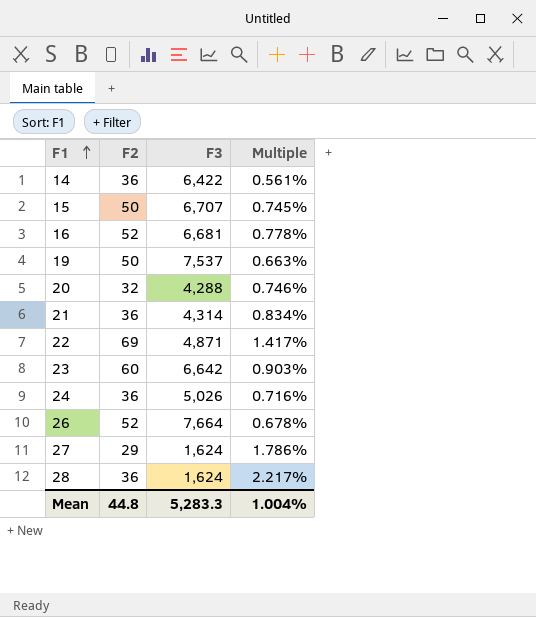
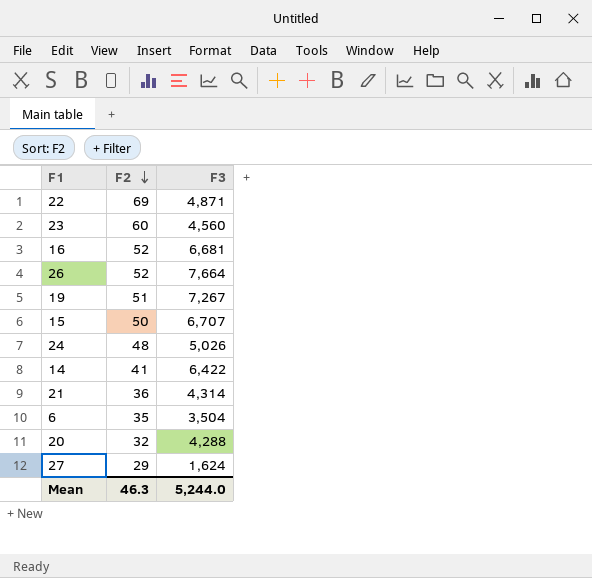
row order: F1 ascending -> F2 descending
column Multiple | formula: [F2] / [F3] -> none
row 28: 36 | 1,624 | 2.217% -> none
23 | F3: 6,642 -> 4,560
19 | F2: 50 -> 51
19 | F3: 7,537 -> 7,267
24 | F2: 36 -> 48
14 | F2: 36 -> 41
row 6: none -> 35 | 3,504
Mean | F2: 44.8 -> 46.3
Mean | F3: 5,283.3 -> 5,244.0

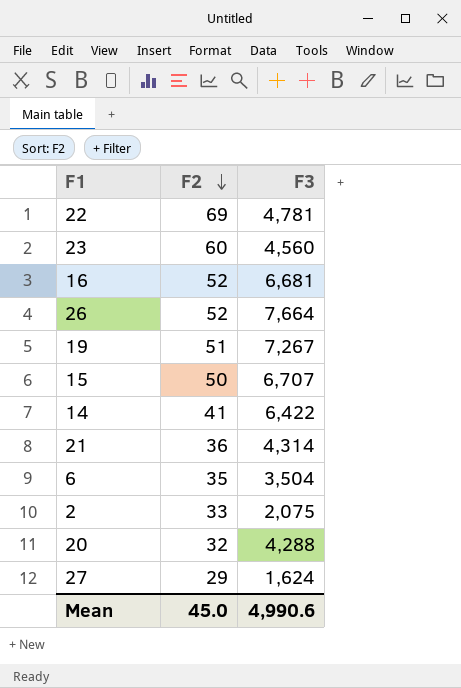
row 24: 48 | 5,026 -> none
22 | F3: 4,871 -> 4,781
row 2: none -> 33 | 2,075
Mean | F2: 46.3 -> 45.0
Mean | F3: 5,244.0 -> 4,990.6

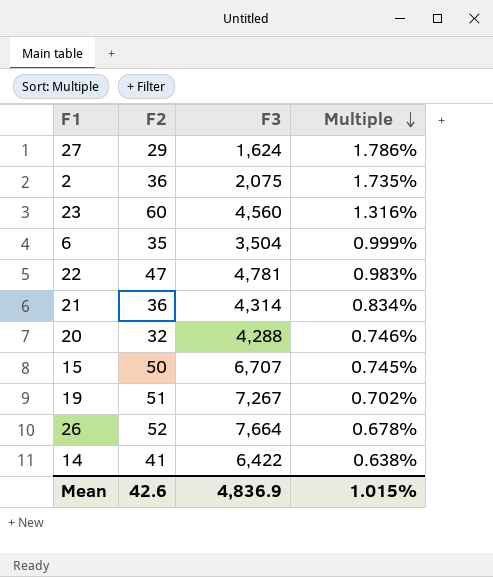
row order: F2 descending -> Multiple descending
column Multiple | formula: none -> [F2] / [F3]
row 16: 52 | 6,681 -> none
2 | F2: 33 -> 36
22 | F2: 69 -> 47
Mean | F2: 45.0 -> 42.6
Mean | F3: 4,990.6 -> 4,836.9

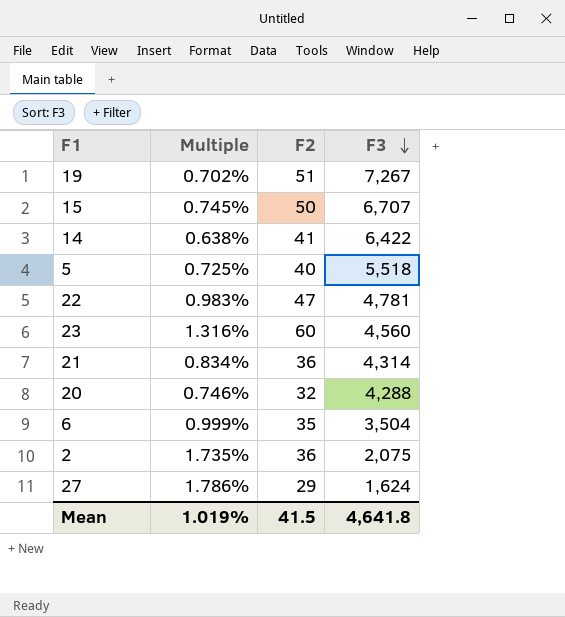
row order: Multiple descending -> F3 descending
column Multiple | position: 4 -> 2
row 26: 52 | 7,664 | 0.678% -> none
row 5: none -> 0.725% | 40 | 5,518
Mean | Multiple: 1.015% -> 1.019%
Mean | F2: 42.6 -> 41.5
Mean | F3: 4,836.9 -> 4,641.8

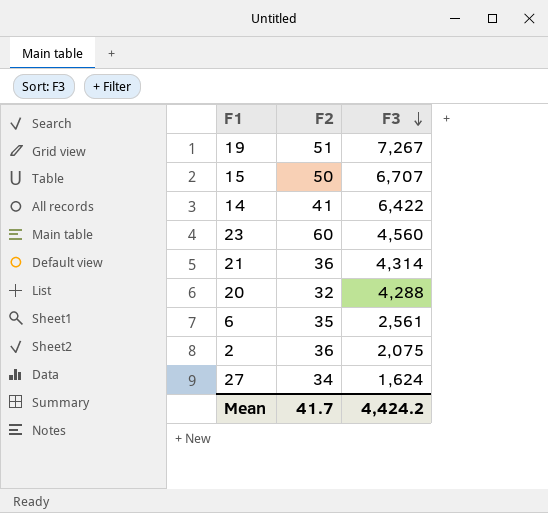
column Multiple | formula: [F2] / [F3] -> none
row 5: 0.725% | 40 | 5,518 -> none
row 22: 0.983% | 47 | 4,781 -> none
6 | F3: 3,504 -> 2,561
27 | F2: 29 -> 34
Mean | F2: 41.5 -> 41.7
Mean | F3: 4,641.8 -> 4,424.2

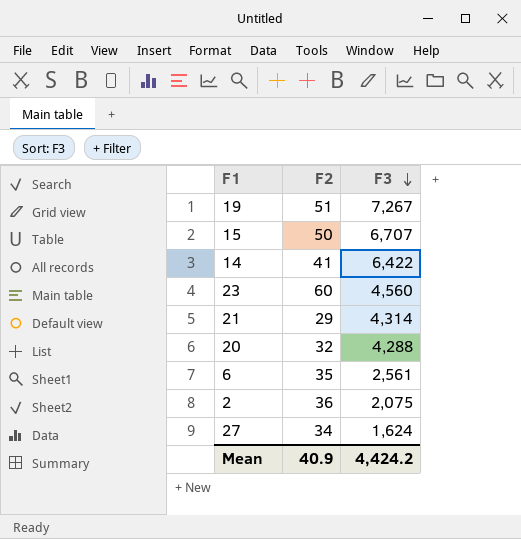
21 | F2: 36 -> 29
Mean | F2: 41.7 -> 40.9

